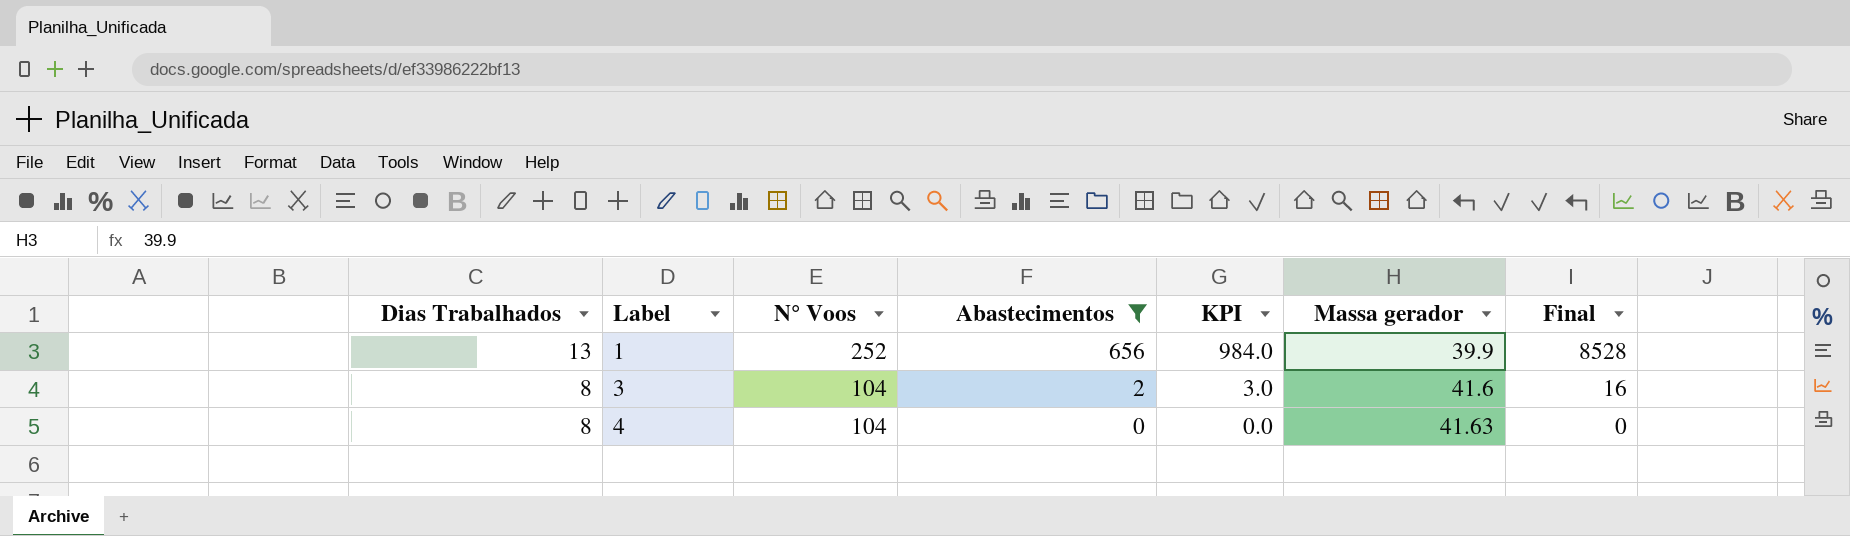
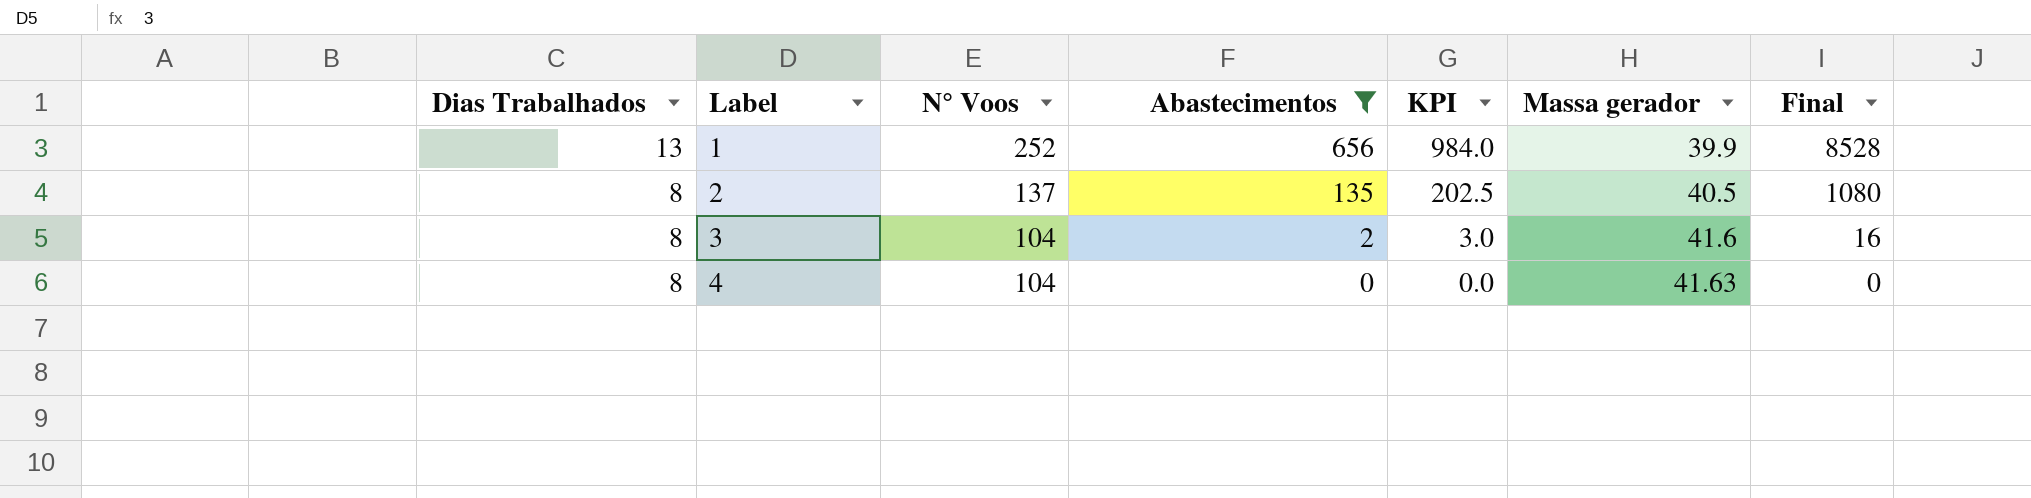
row 2: none -> 8 | 137 | 135 | 202.5 | 40.5 | 1080

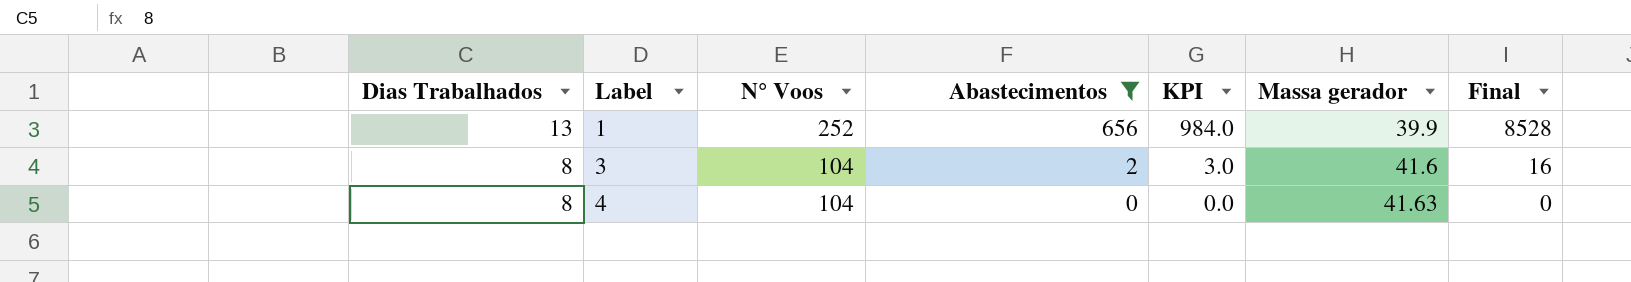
row 2: 8 | 137 | 135 | 202.5 | 40.5 | 1080 -> none

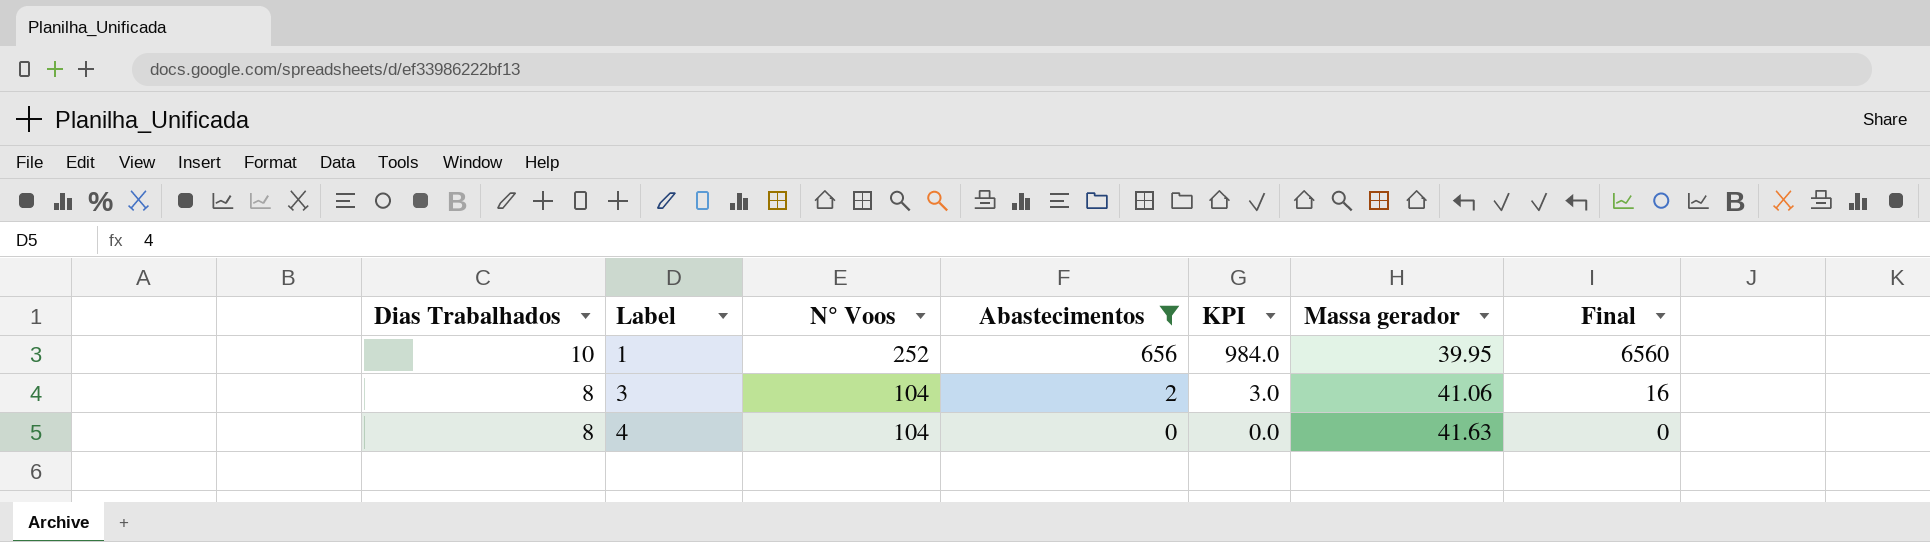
1 | Dias Trabalhados: 13 -> 10
1 | Massa gerador: 39.9 -> 39.95
1 | Final: 8528 -> 6560
3 | Massa gerador: 41.6 -> 41.06

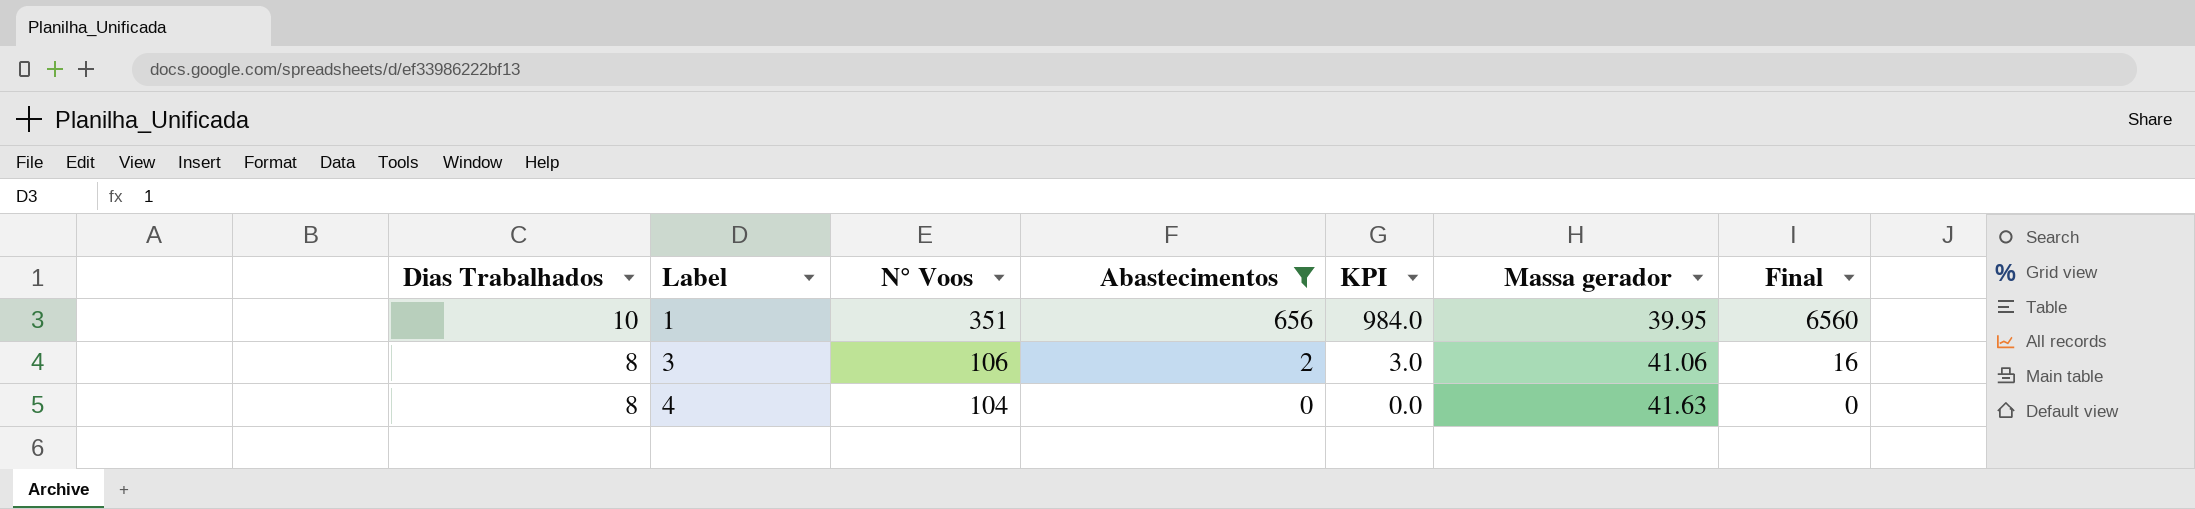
1 | N° Voos: 252 -> 351
3 | N° Voos: 104 -> 106

